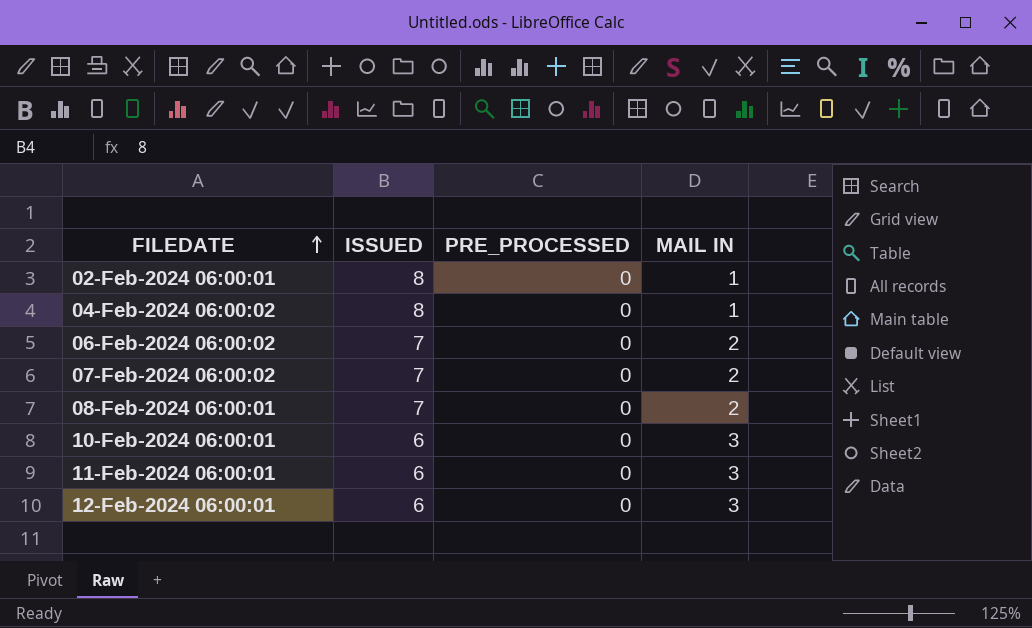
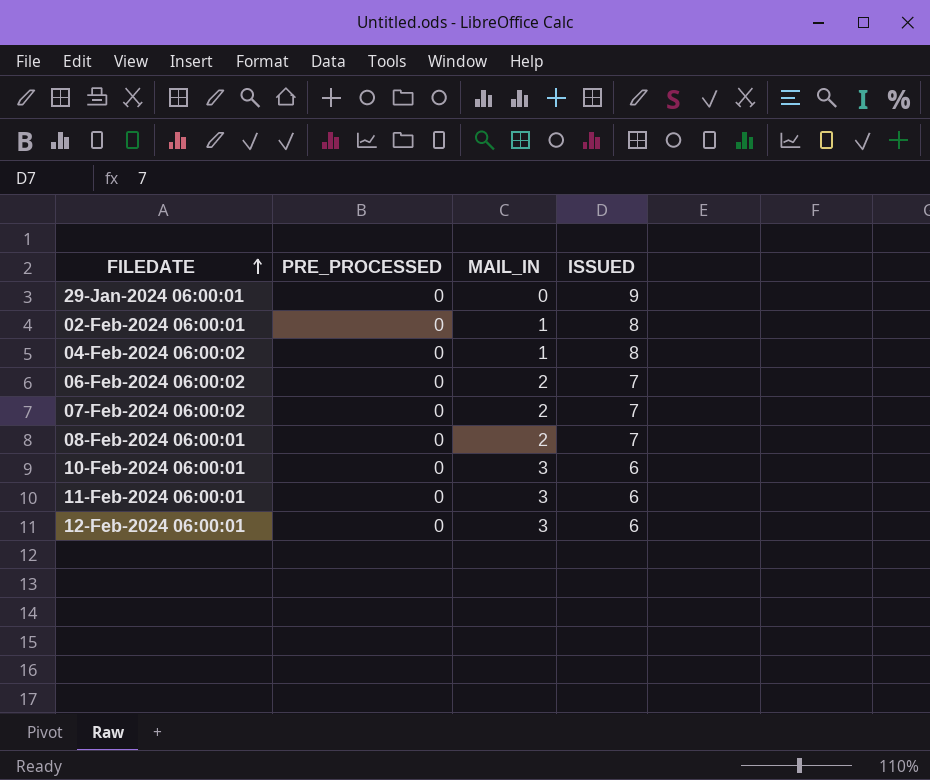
column name: MAIL IN -> MAIL_IN
column ISSUED | position: 2 -> 4
row 29-Jan-2024 06:00:01: none -> 0 | 0 | 9

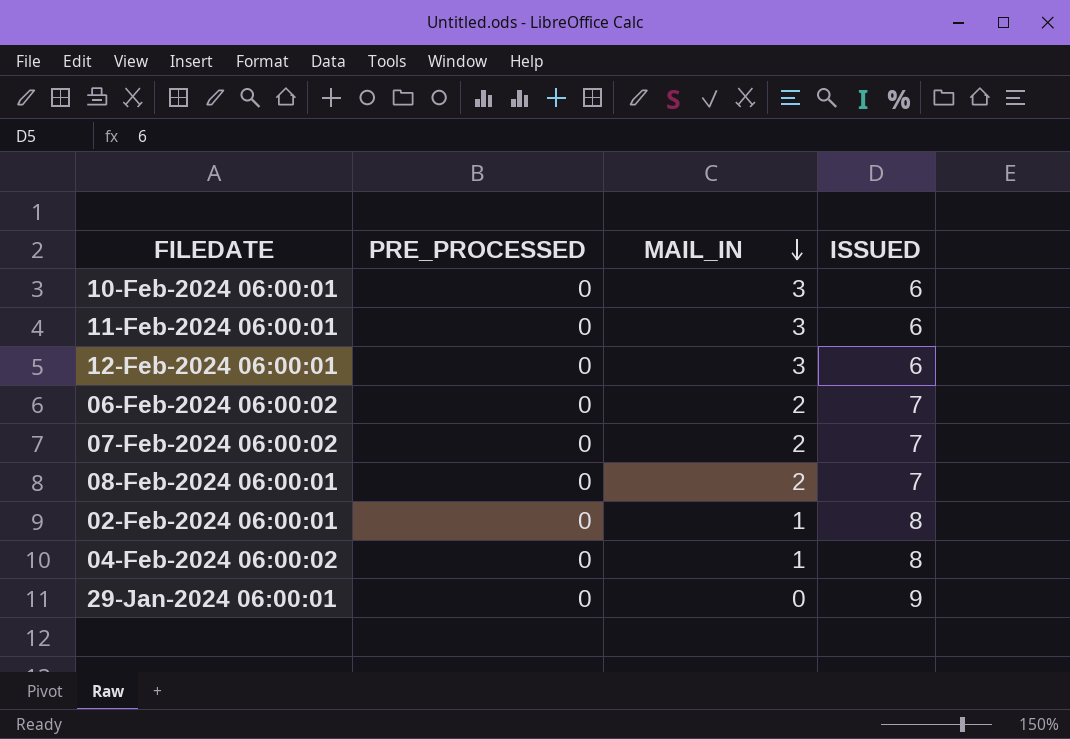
row order: FILEDATE ascending -> MAIL_IN descending

